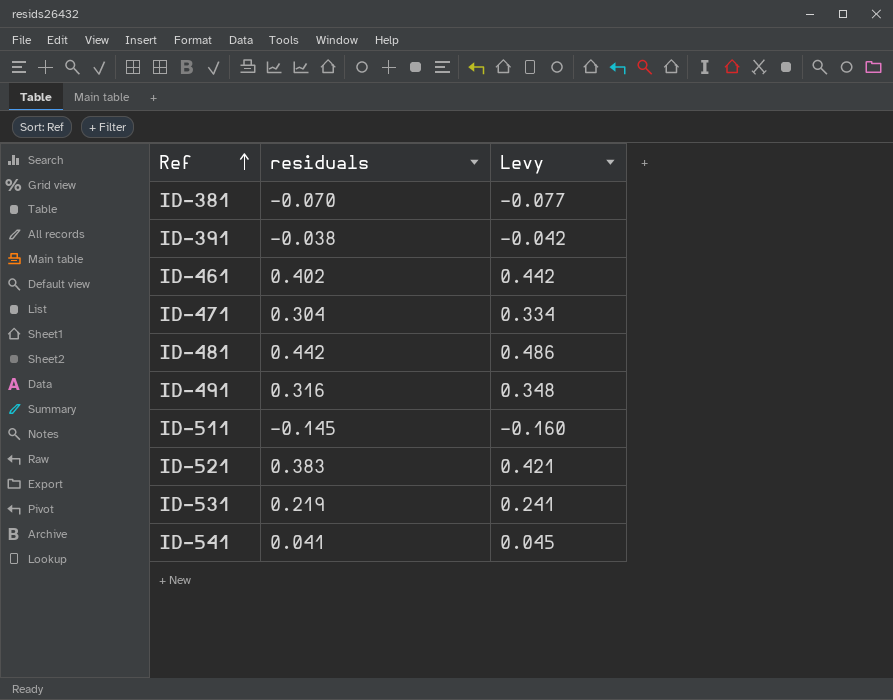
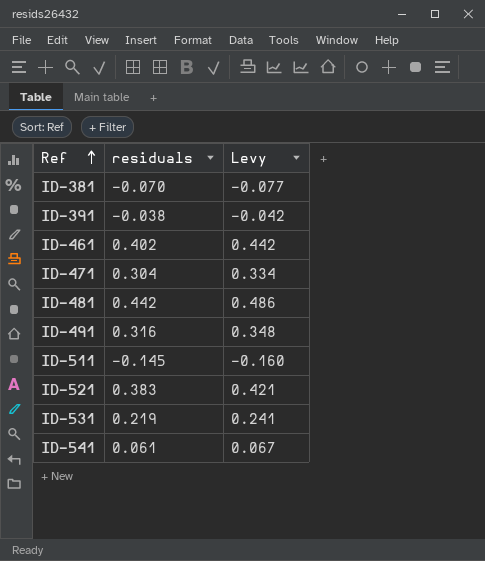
ID-541 | residuals: 0.041 -> 0.061
ID-541 | Levy: 0.045 -> 0.067

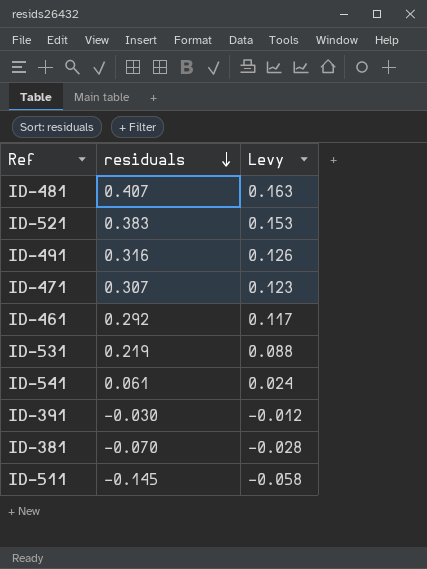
row order: Ref ascending -> residuals descending
column Levy | formula: [residuals] * 1.1 -> [residuals] * 0.4
ID-481 | residuals: 0.442 -> 0.407
ID-471 | residuals: 0.304 -> 0.307
ID-461 | residuals: 0.402 -> 0.292
ID-391 | residuals: -0.038 -> -0.030

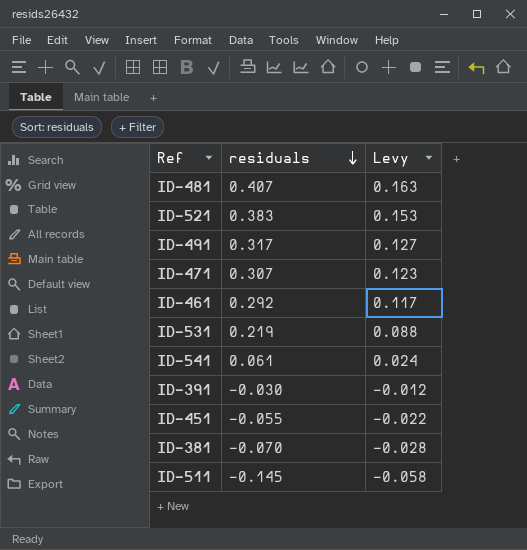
ID-491 | residuals: 0.316 -> 0.317
ID-491 | Levy: 0.126 -> 0.127
row ID-451: none -> -0.055 | -0.022

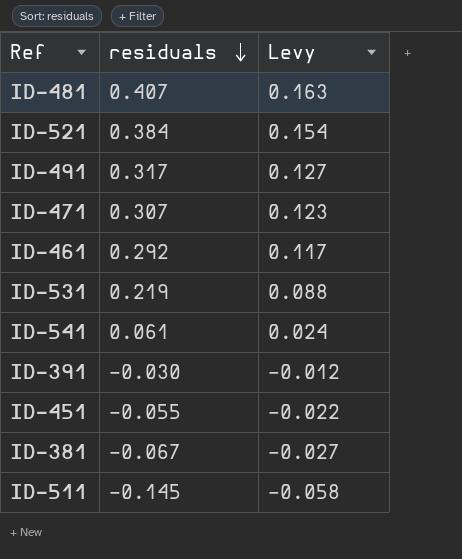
ID-521 | residuals: 0.383 -> 0.384
ID-521 | Levy: 0.153 -> 0.154
ID-381 | residuals: -0.070 -> -0.067
ID-381 | Levy: -0.028 -> -0.027

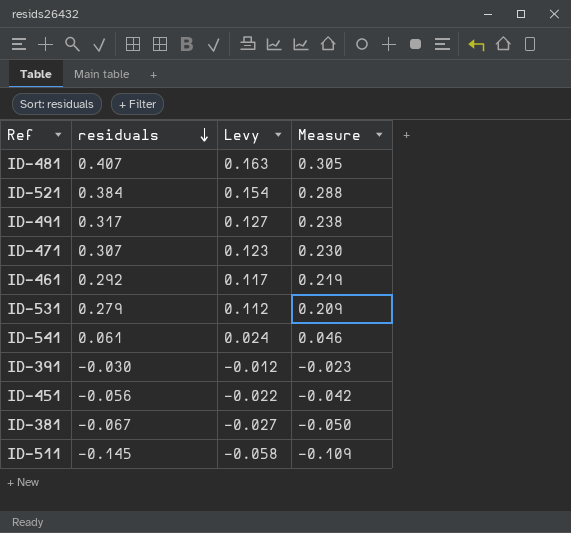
column Measure | formula: none -> [residuals] * 0.75
ID-531 | residuals: 0.219 -> 0.279
ID-531 | Levy: 0.088 -> 0.112
ID-451 | residuals: -0.055 -> -0.056

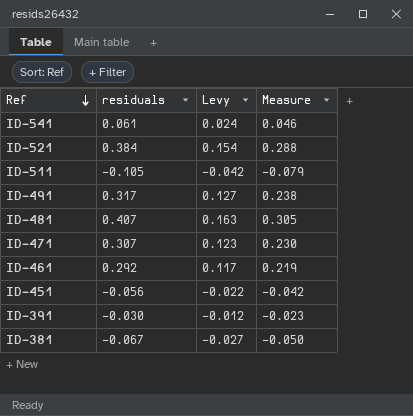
row order: residuals descending -> Ref descending
row ID-531: 0.279 | 0.112 | 0.209 -> none
ID-511 | residuals: -0.145 -> -0.105
ID-511 | Levy: -0.058 -> -0.042
ID-511 | Measure: -0.109 -> -0.079

